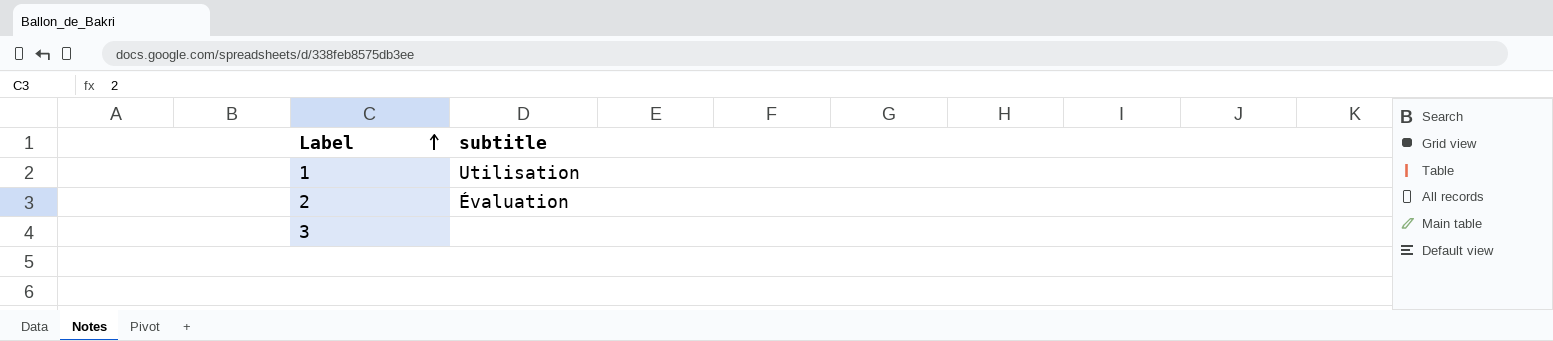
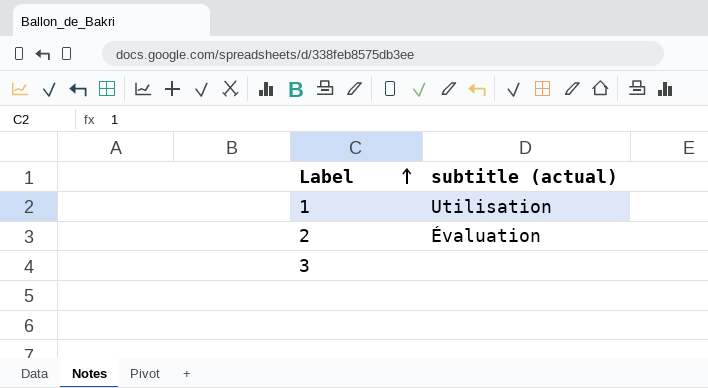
column name: subtitle -> subtitle (actual)

